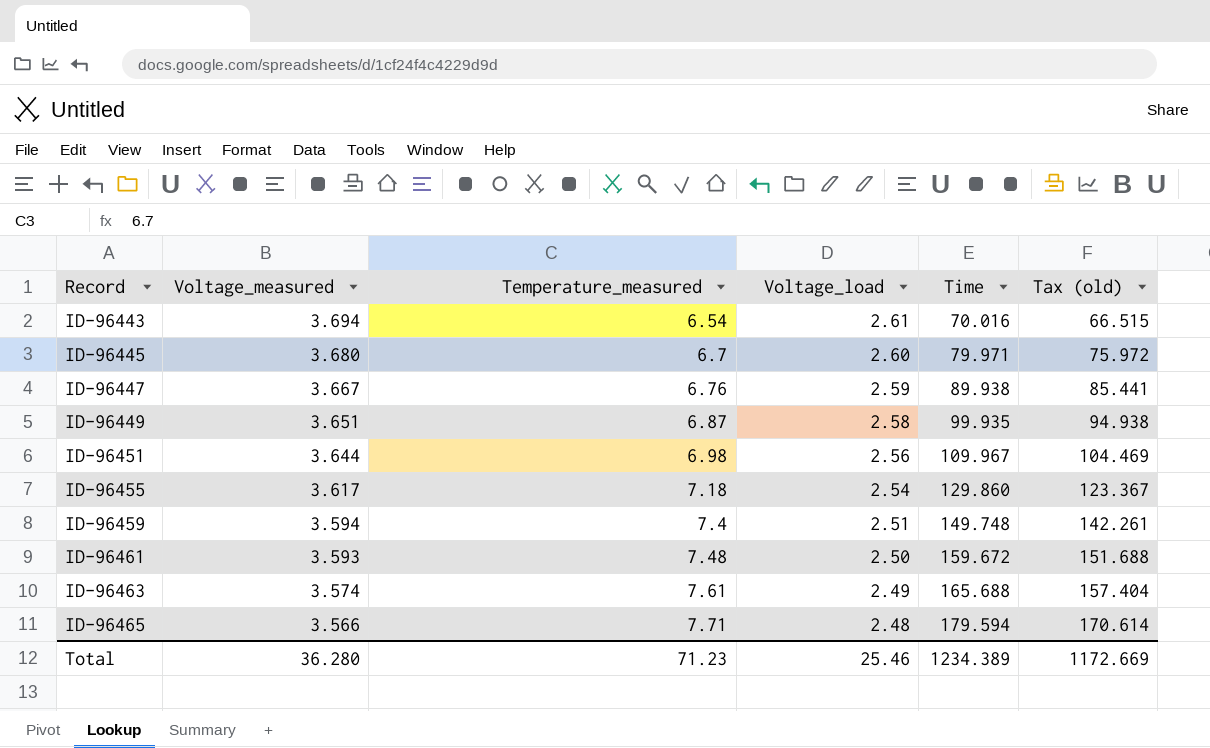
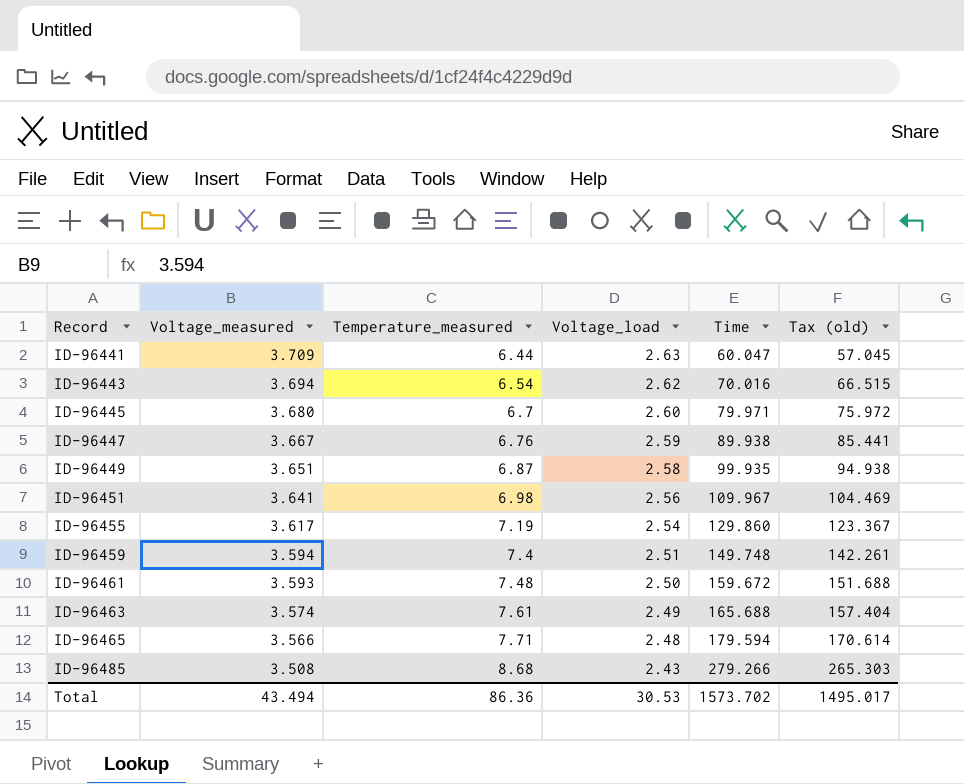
row ID-96441: none -> 3.709 | 6.44 | 2.63 | 60.047 | 57.045
ID-96443 | Voltage_load: 2.61 -> 2.62
ID-96451 | Voltage_measured: 3.644 -> 3.641
ID-96455 | Temperature_measured: 7.18 -> 7.19
row ID-96485: none -> 3.508 | 8.68 | 2.43 | 279.266 | 265.303
Total | Voltage_measured: 36.280 -> 43.494
Total | Temperature_measured: 71.23 -> 86.36
Total | Voltage_load: 25.46 -> 30.53
Total | Time: 1234.389 -> 1573.702
Total | Tax (old): 1172.669 -> 1495.017

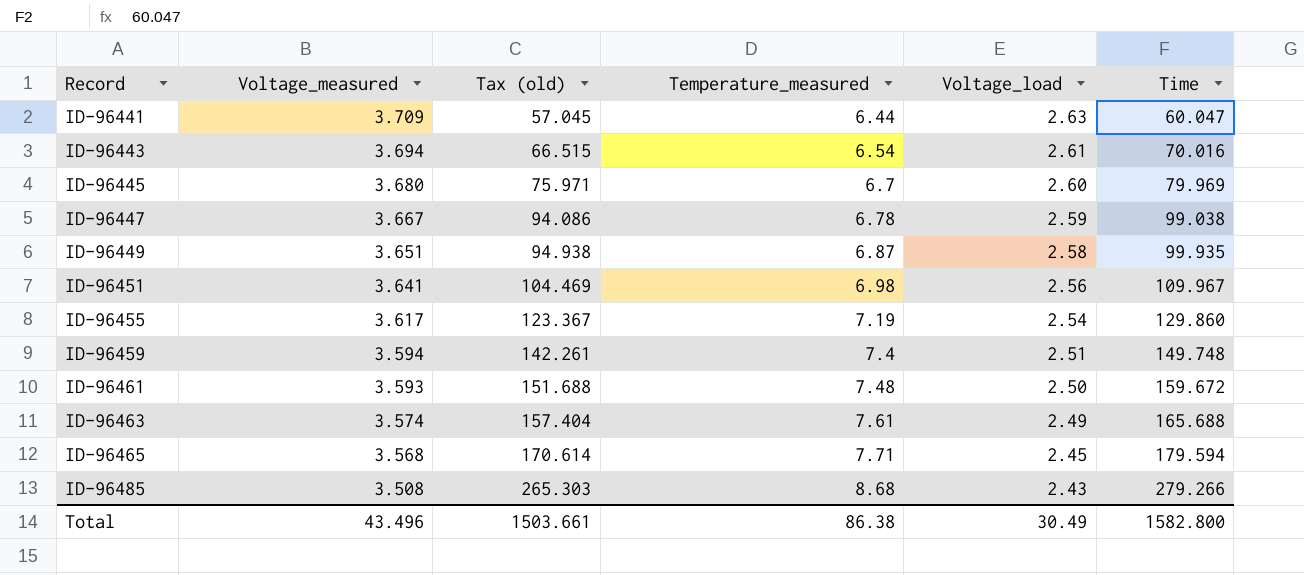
column Tax (old) | position: 6 -> 3
ID-96443 | Voltage_load: 2.62 -> 2.61
ID-96445 | Tax (old): 75.972 -> 75.971
ID-96445 | Time: 79.971 -> 79.969
ID-96447 | Tax (old): 85.441 -> 94.086
ID-96447 | Temperature_measured: 6.76 -> 6.78
ID-96447 | Time: 89.938 -> 99.038
ID-96465 | Voltage_measured: 3.566 -> 3.568
ID-96465 | Voltage_load: 2.48 -> 2.45
Total | Voltage_measured: 43.494 -> 43.496
Total | Tax (old): 1495.017 -> 1503.661
Total | Temperature_measured: 86.36 -> 86.38
Total | Voltage_load: 30.53 -> 30.49
Total | Time: 1573.702 -> 1582.800

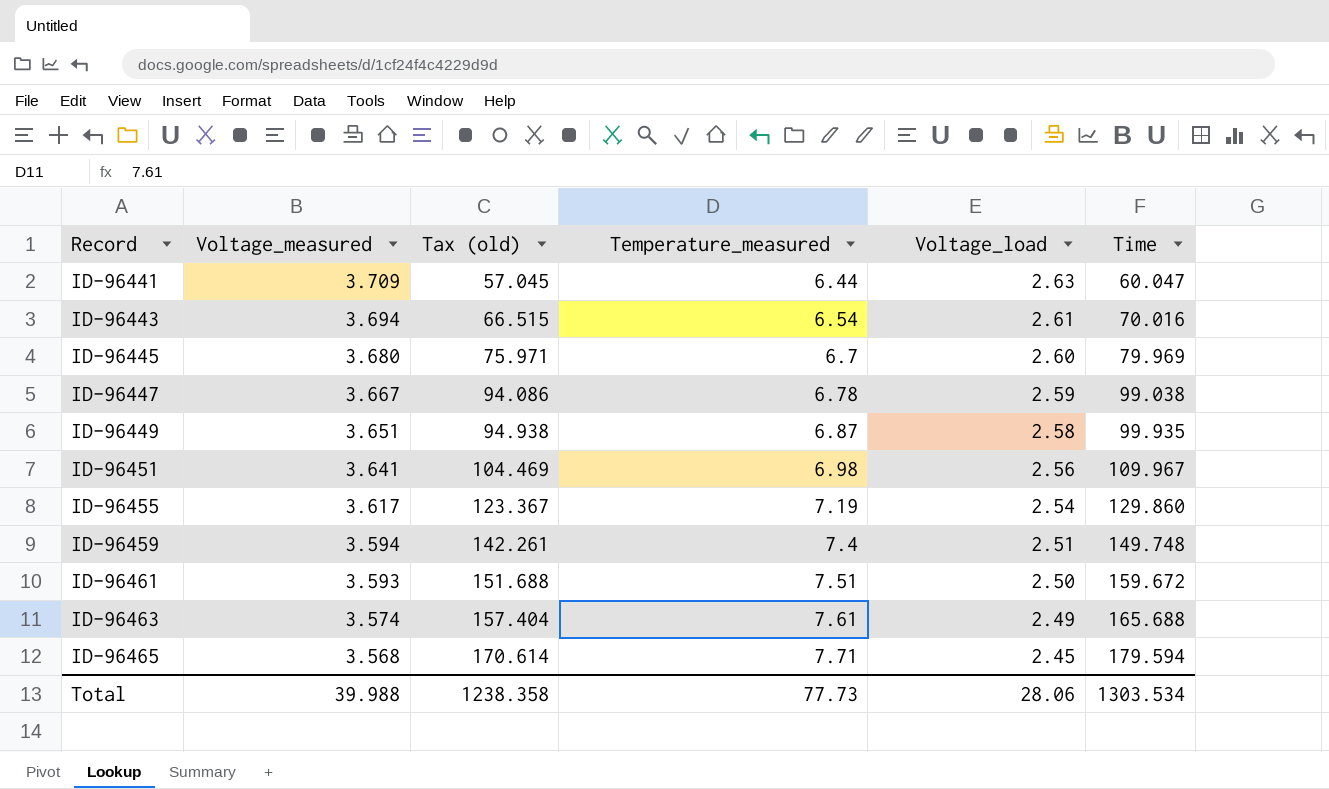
row ID-96485: 3.508 | 265.303 | 8.68 | 2.43 | 279.266 -> none
ID-96461 | Temperature_measured: 7.48 -> 7.51
Total | Voltage_measured: 43.496 -> 39.988
Total | Tax (old): 1503.661 -> 1238.358
Total | Temperature_measured: 86.38 -> 77.73
Total | Voltage_load: 30.49 -> 28.06
Total | Time: 1582.800 -> 1303.534

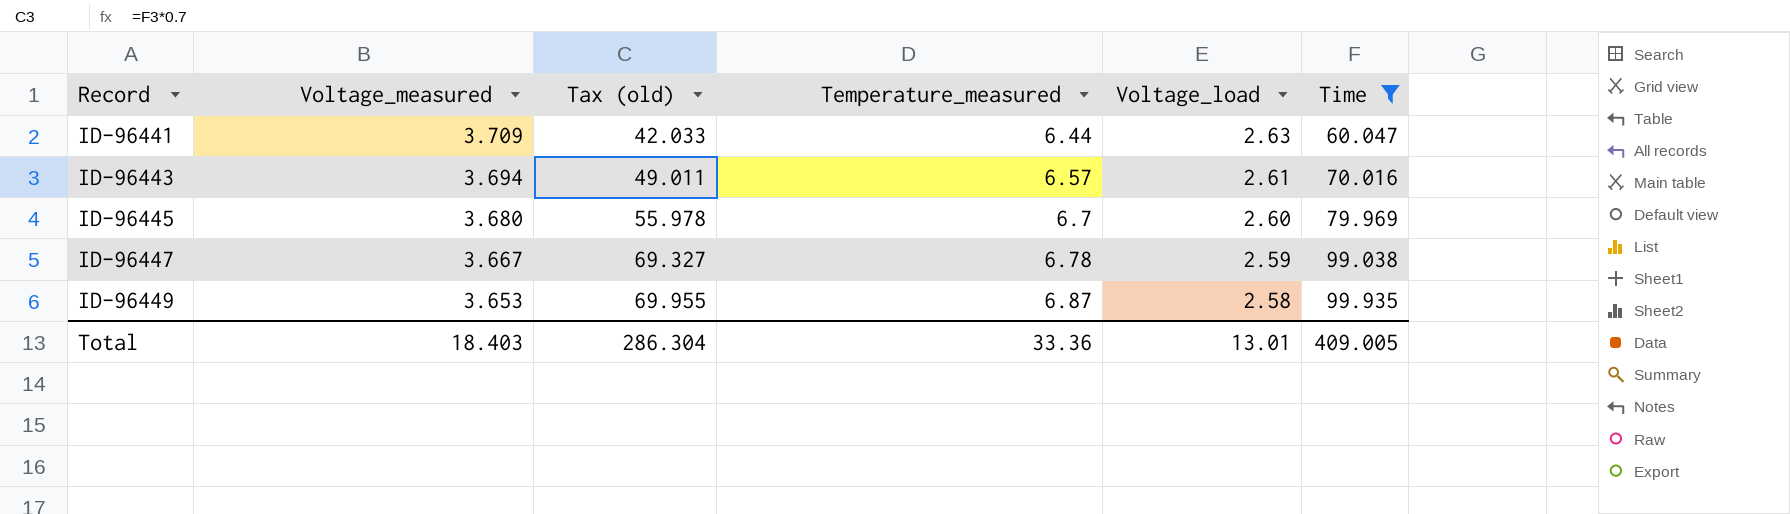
filter: none -> Time <= 99.935
column Tax (old) | formula: [Time] * 0.95 -> [Time] * 0.7
ID-96443 | Temperature_measured: 6.54 -> 6.57
ID-96449 | Voltage_measured: 3.651 -> 3.653
Total | Voltage_measured: 39.988 -> 18.403
Total | Tax (old): 1238.358 -> 286.304
Total | Temperature_measured: 77.73 -> 33.36
Total | Voltage_load: 28.06 -> 13.01
Total | Time: 1303.534 -> 409.005

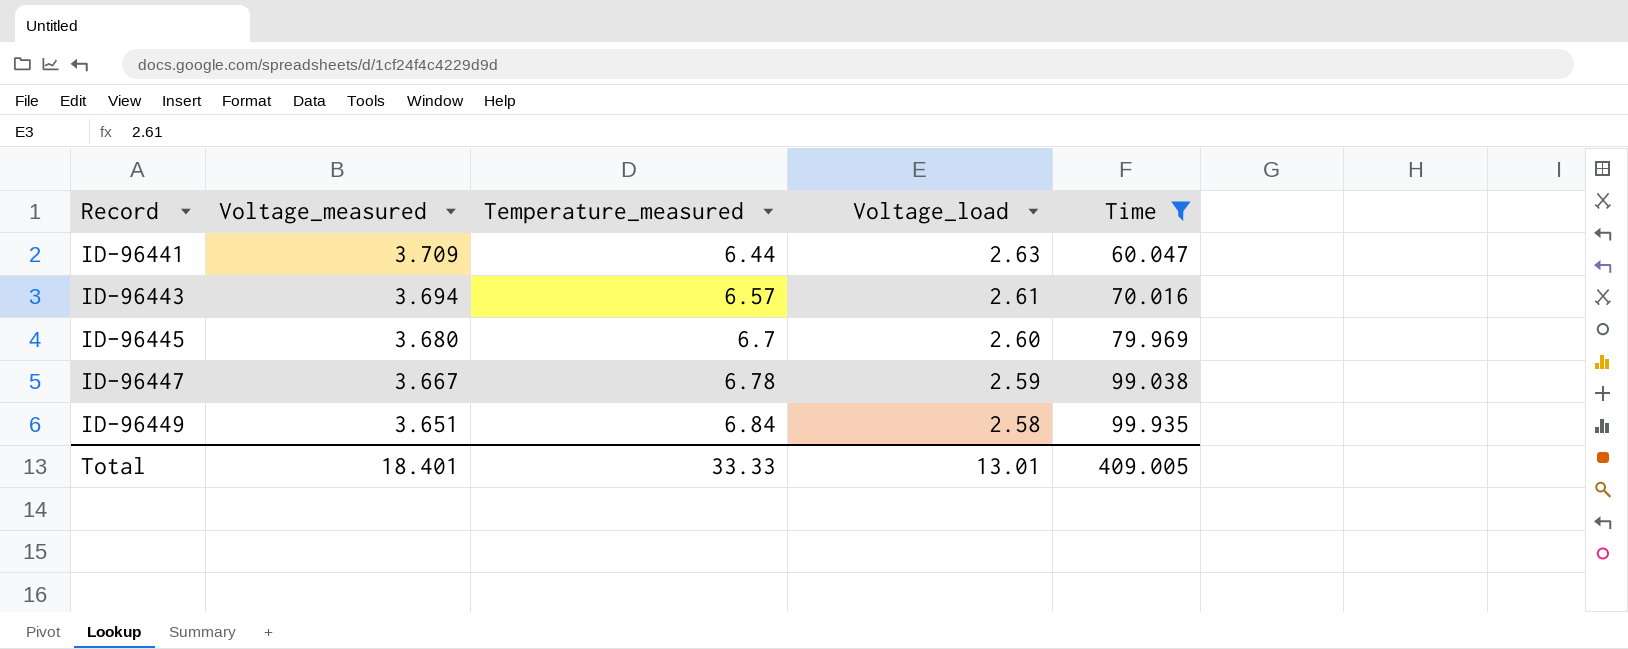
column Tax (old) | formula: [Time] * 0.7 -> none
ID-96449 | Voltage_measured: 3.653 -> 3.651
ID-96449 | Temperature_measured: 6.87 -> 6.84
Total | Voltage_measured: 18.403 -> 18.401
Total | Temperature_measured: 33.36 -> 33.33

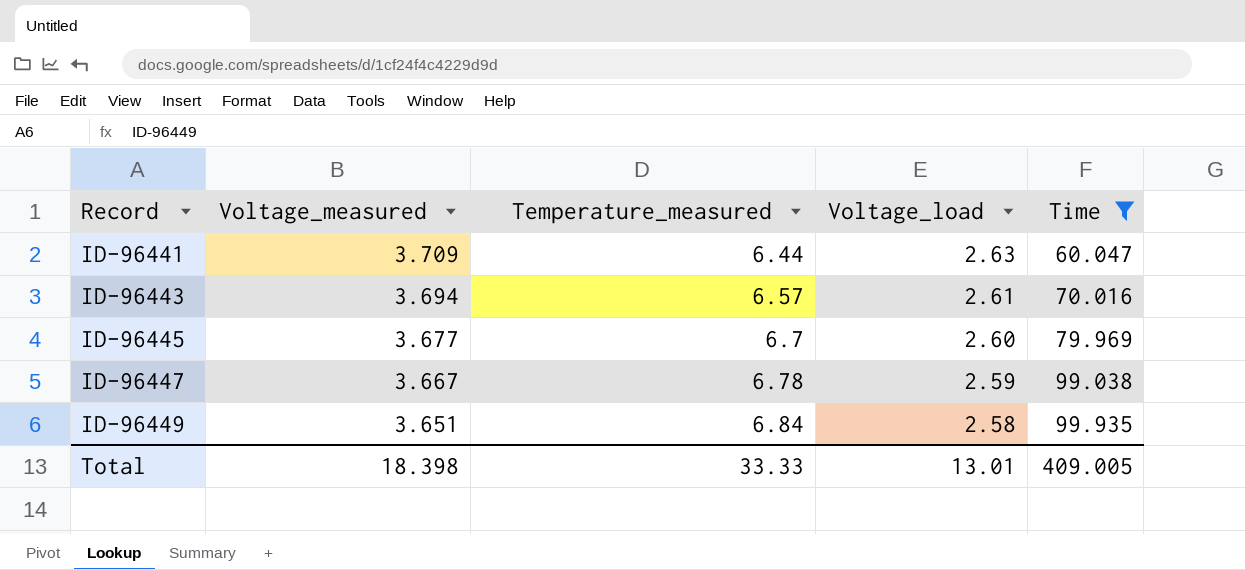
ID-96445 | Voltage_measured: 3.680 -> 3.677
Total | Voltage_measured: 18.401 -> 18.398

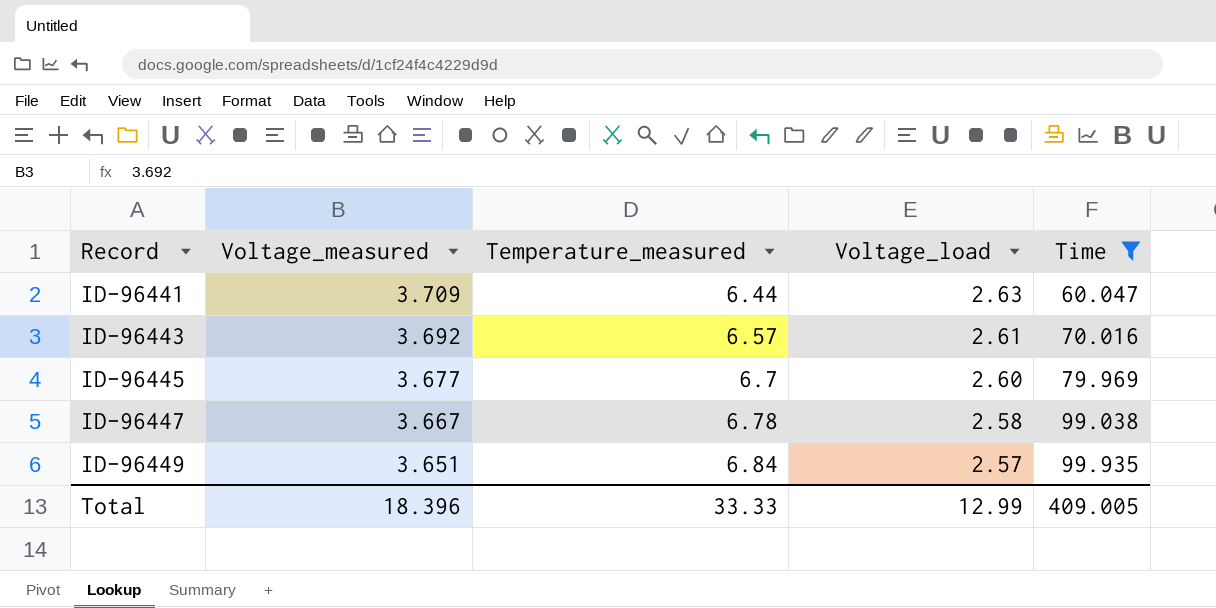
ID-96443 | Voltage_measured: 3.694 -> 3.692
ID-96447 | Voltage_load: 2.59 -> 2.58
ID-96449 | Voltage_load: 2.58 -> 2.57
Total | Voltage_measured: 18.398 -> 18.396
Total | Voltage_load: 13.01 -> 12.99

